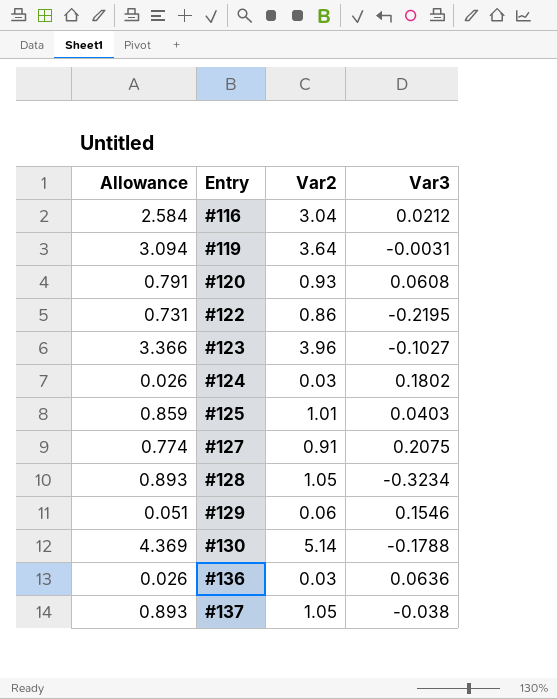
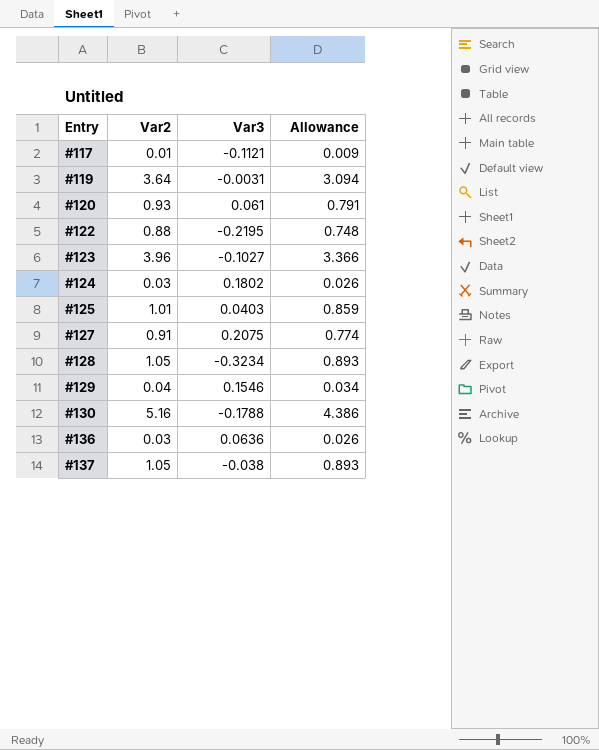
column Allowance | position: 1 -> 4
row #116: 2.584 | 3.04 | 0.0212 -> none
row #117: none -> 0.01 | -0.1121 | 0.009
#120 | Var3: 0.0608 -> 0.061
#122 | Var2: 0.86 -> 0.88
#122 | Allowance: 0.731 -> 0.748
#129 | Var2: 0.06 -> 0.04
#129 | Allowance: 0.051 -> 0.034
#130 | Var2: 5.14 -> 5.16
#130 | Allowance: 4.369 -> 4.386

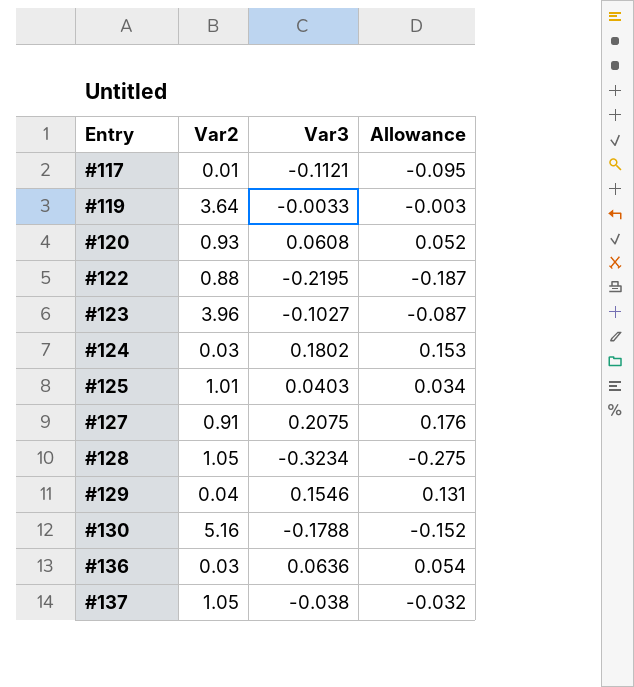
column Allowance | formula: [Var2] * 0.85 -> [Var3] * 0.85
#119 | Var3: -0.0031 -> -0.0033
#120 | Var3: 0.061 -> 0.0608

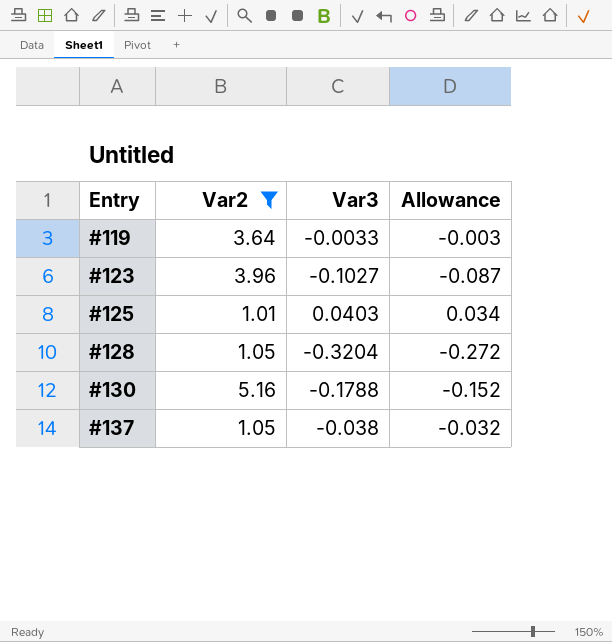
filter: none -> Var2 >= 1.01
#128 | Var3: -0.3234 -> -0.3204
#128 | Allowance: -0.275 -> -0.272

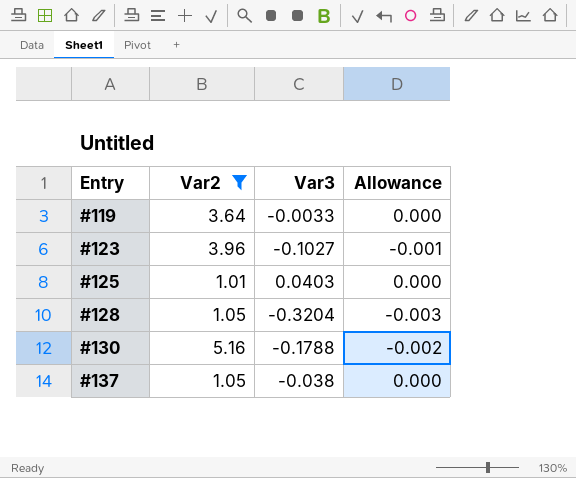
column Allowance | formula: [Var3] * 0.85 -> [Var3] * 0.01

